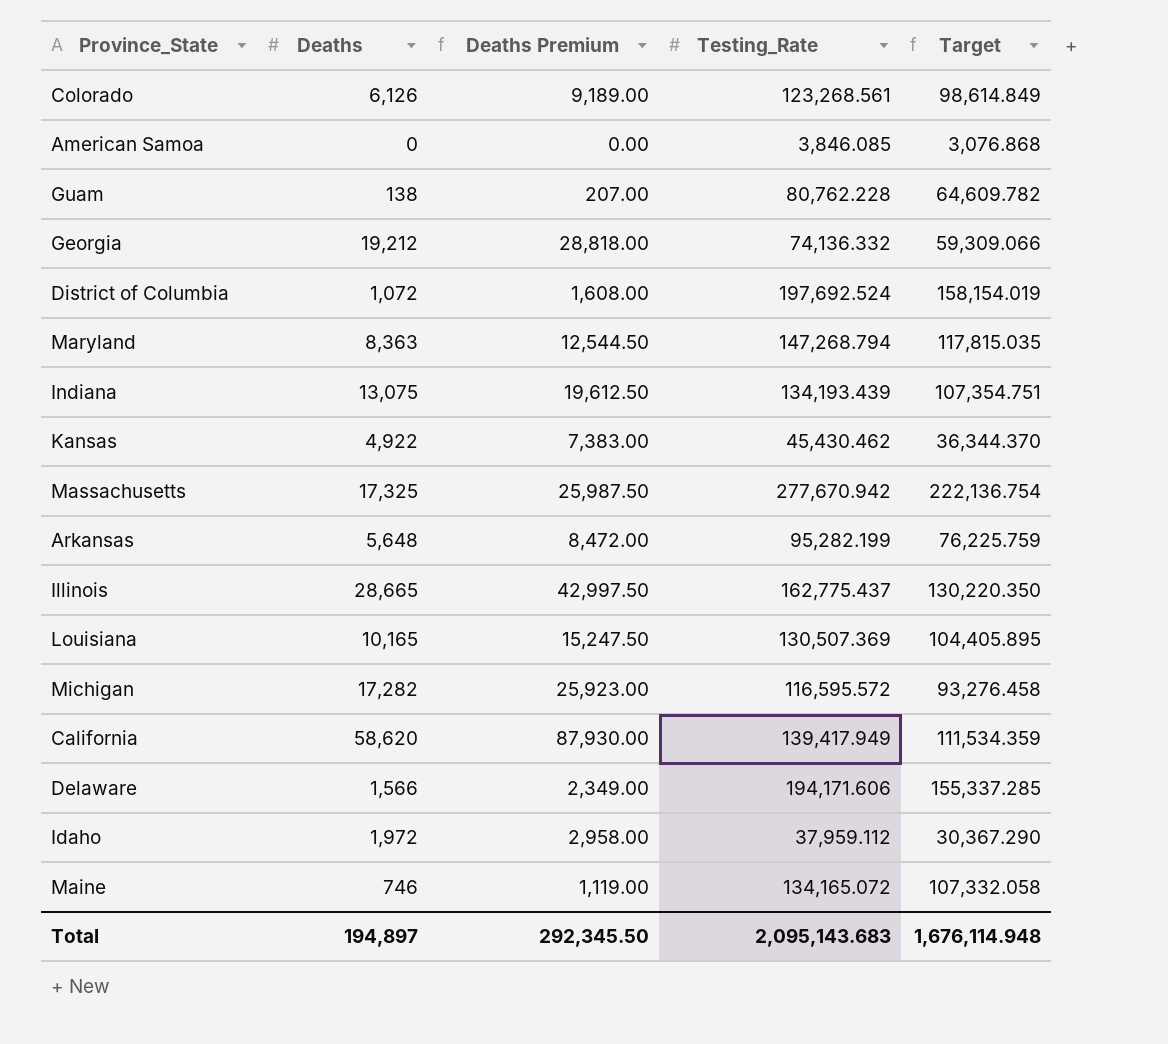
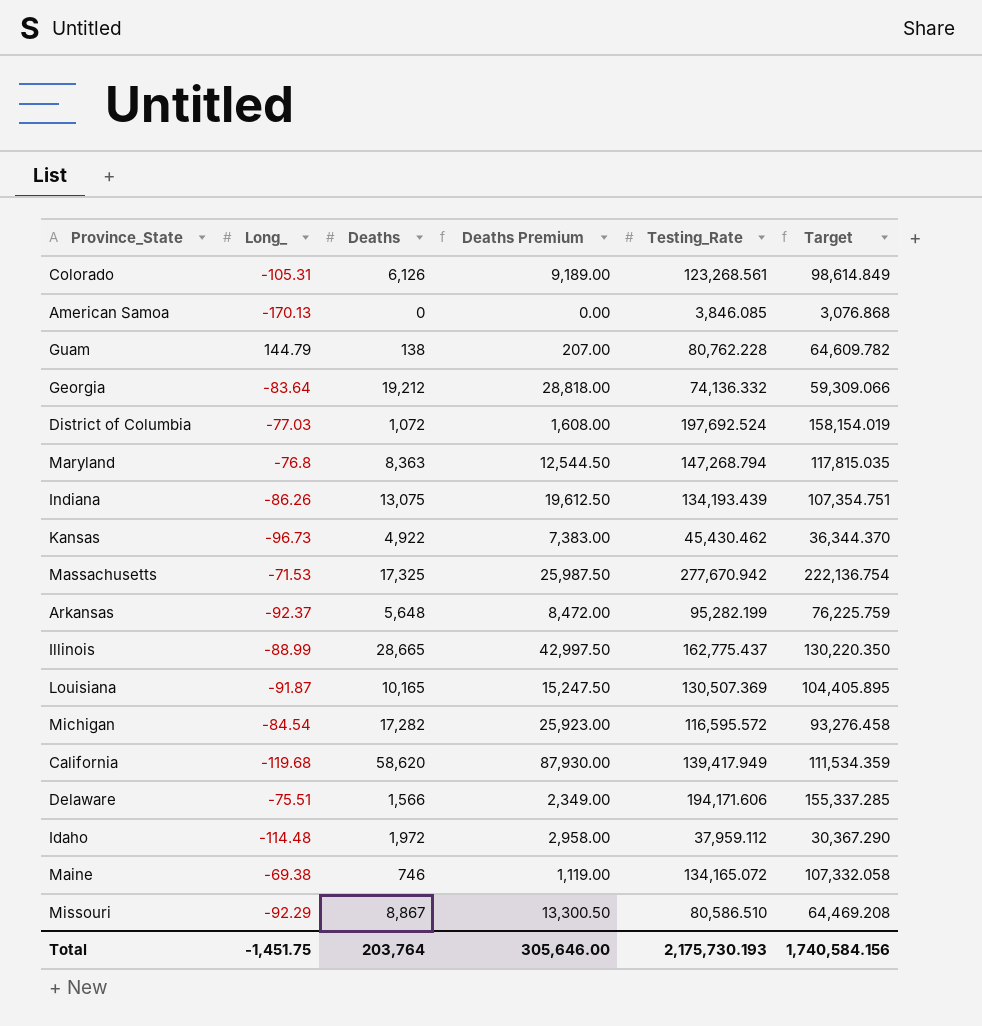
column Long_ | position: none -> 2
row Missouri: none -> -92.29 | 8,867 | 13,300.50 | 80,586.510 | 64,469.208
Total | Deaths: 194,897 -> 203,764
Total | Deaths Premium: 292,345.50 -> 305,646.00
Total | Testing_Rate: 2,095,143.683 -> 2,175,730.193
Total | Target: 1,676,114.948 -> 1,740,584.156

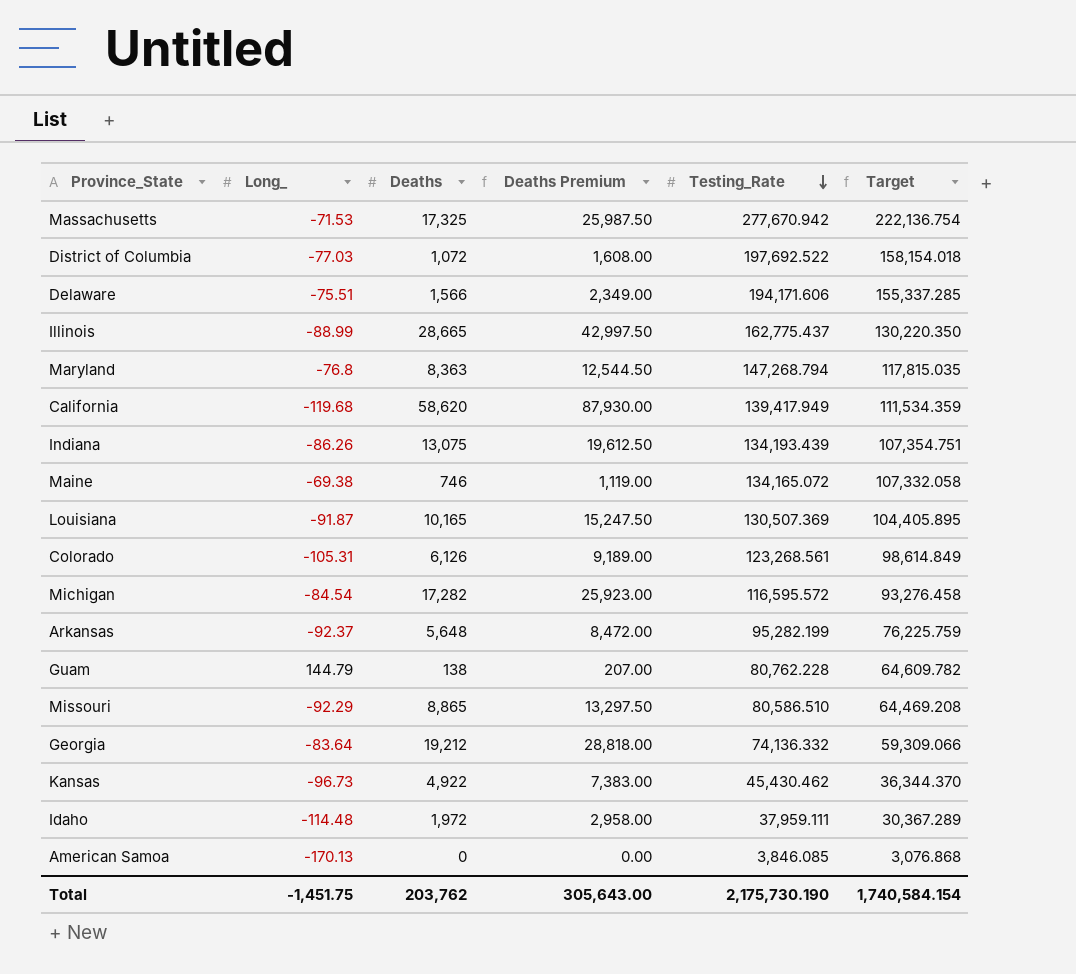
row order: none -> Testing_Rate descending
District of Columbia | Testing_Rate: 197,692.524 -> 197,692.522
District of Columbia | Target: 158,154.019 -> 158,154.018
Missouri | Deaths: 8,867 -> 8,865
Missouri | Deaths Premium: 13,300.50 -> 13,297.50
Idaho | Testing_Rate: 37,959.112 -> 37,959.111
Idaho | Target: 30,367.290 -> 30,367.289
Total | Deaths: 203,764 -> 203,762
Total | Deaths Premium: 305,646.00 -> 305,643.00
Total | Testing_Rate: 2,175,730.193 -> 2,175,730.190
Total | Target: 1,740,584.156 -> 1,740,584.154

